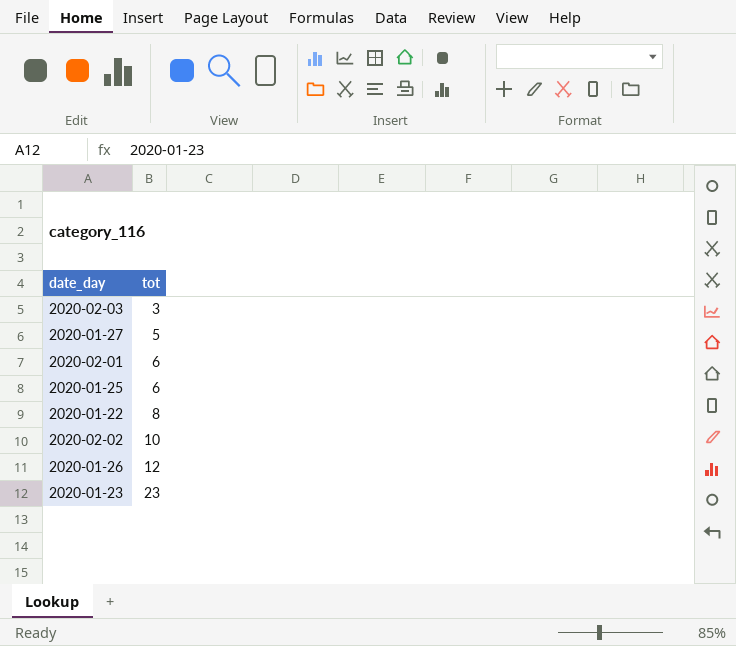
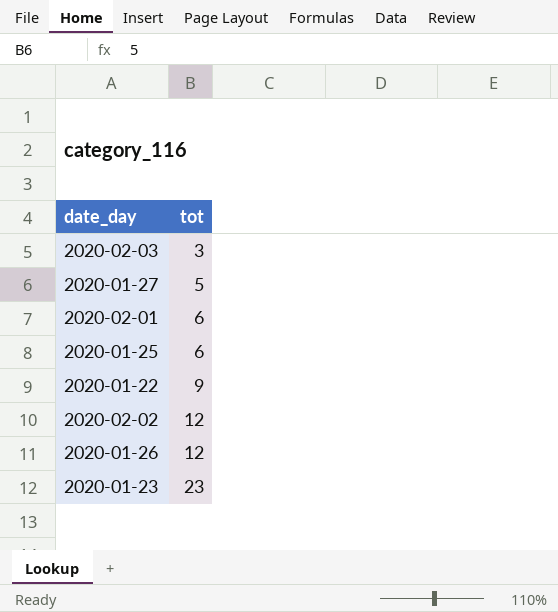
2020-01-22 | tot: 8 -> 9
2020-02-02 | tot: 10 -> 12

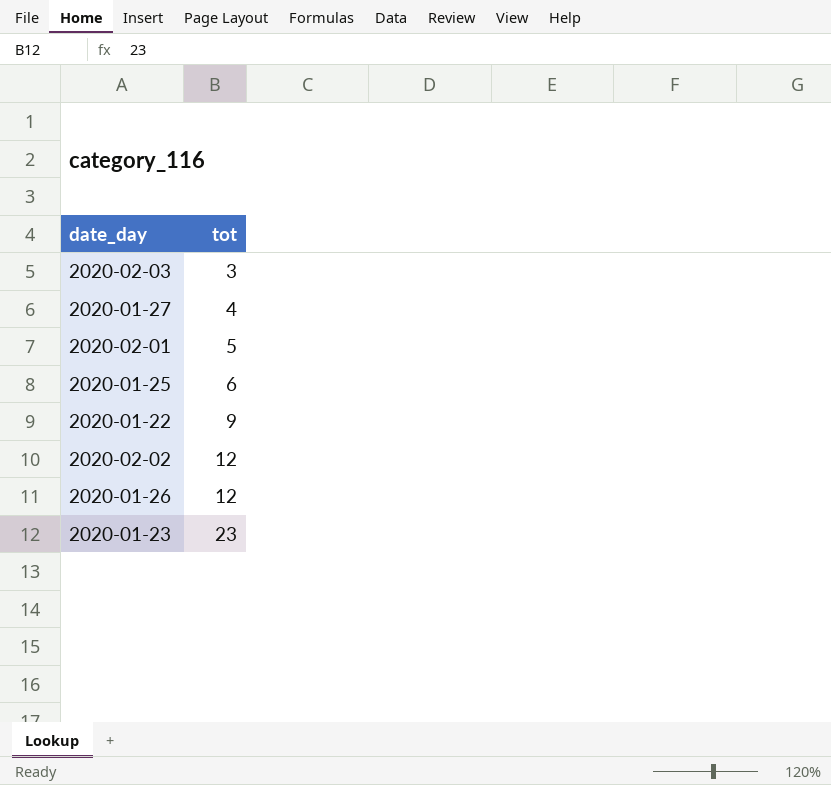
2020-01-27 | tot: 5 -> 4
2020-02-01 | tot: 6 -> 5

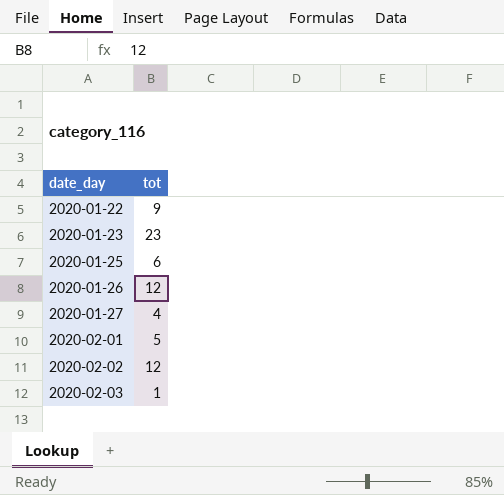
row order: tot ascending -> date_day ascending
2020-02-03 | tot: 3 -> 1

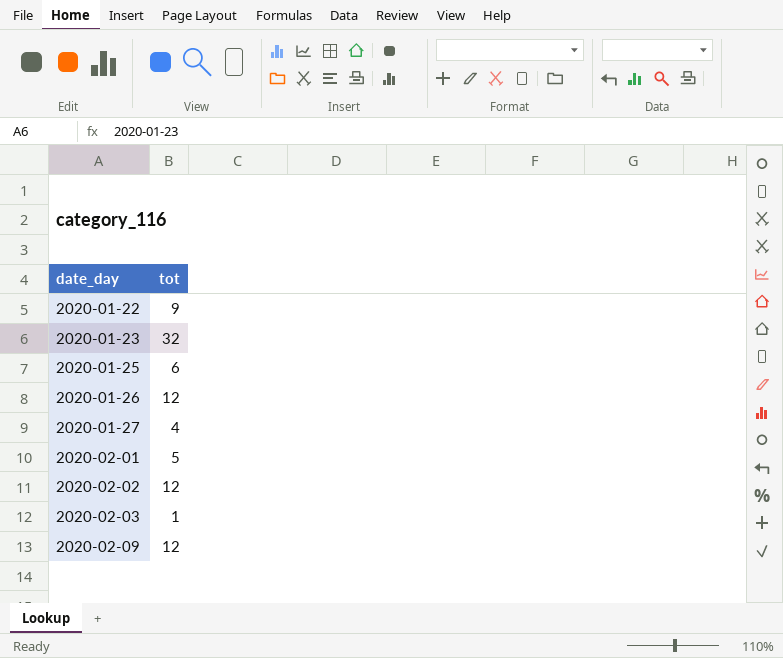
2020-01-23 | tot: 23 -> 32
row 2020-02-09: none -> 12

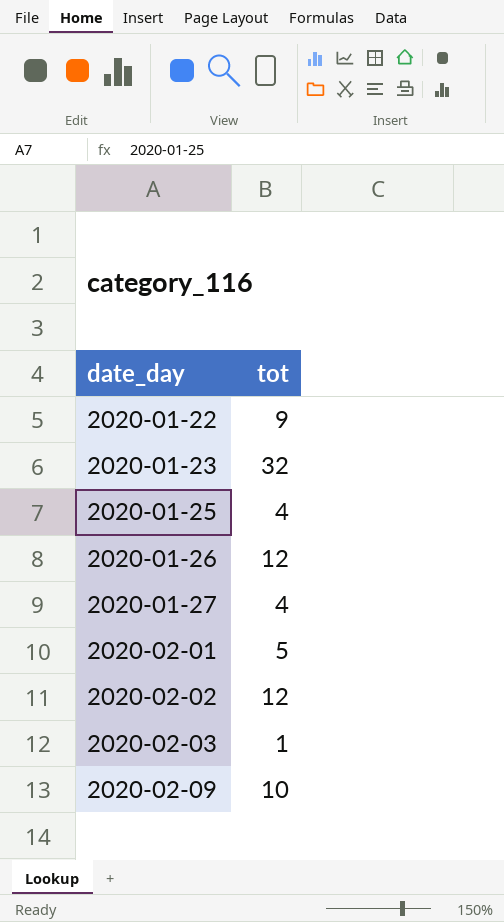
2020-01-25 | tot: 6 -> 4
2020-02-09 | tot: 12 -> 10

